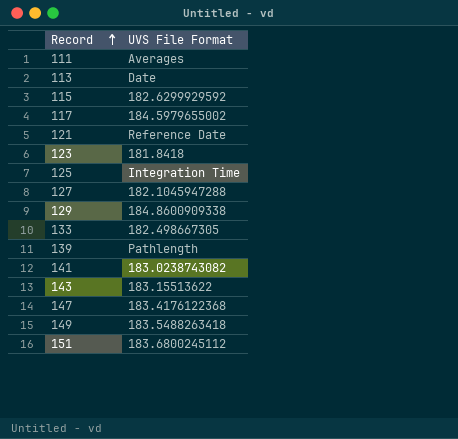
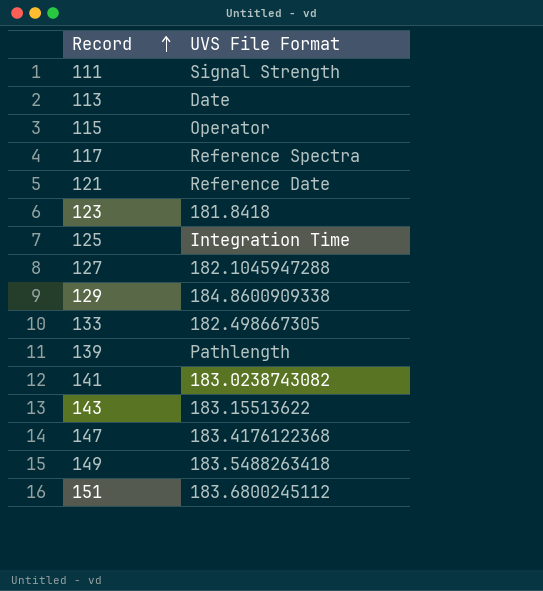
111 | UVS File Format: Averages -> Signal Strength
115 | UVS File Format: 182.6299929592 -> Operator
117 | UVS File Format: 184.5979655002 -> Reference Spectra

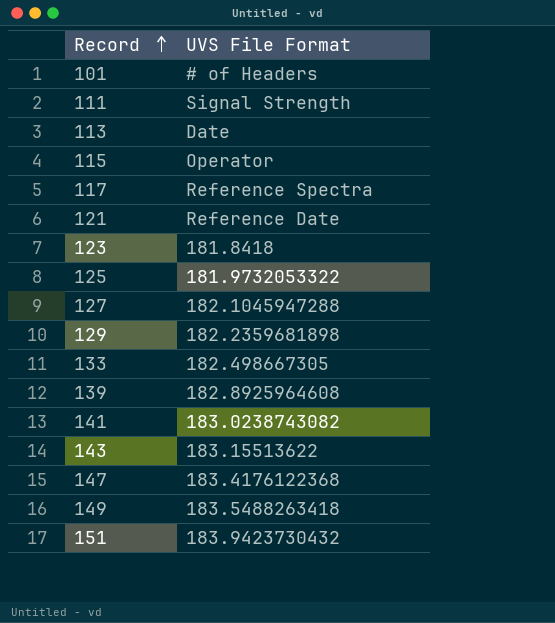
row 101: none -> # of Headers
125 | UVS File Format: Integration Time -> 181.9732053322
129 | UVS File Format: 184.8600909338 -> 182.2359681898
139 | UVS File Format: Pathlength -> 182.8925964608
151 | UVS File Format: 183.6800245112 -> 183.9423730432

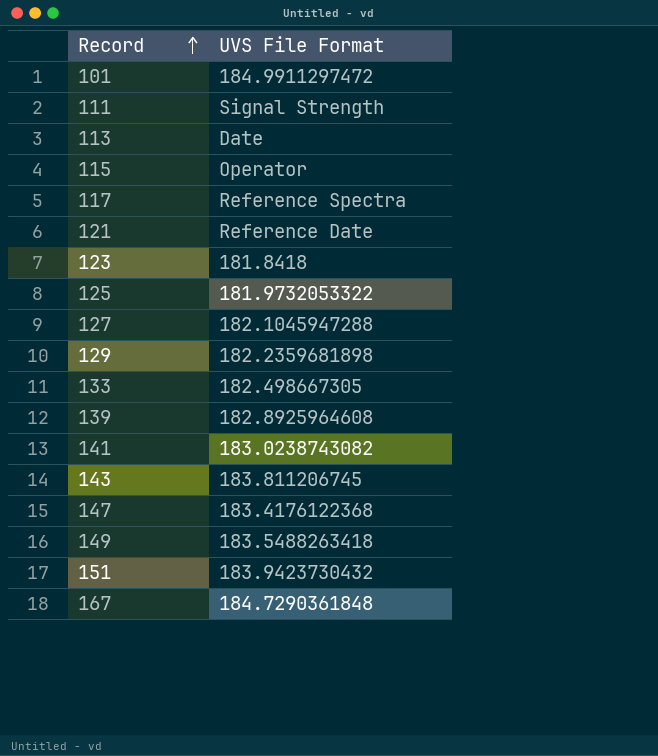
101 | UVS File Format: # of Headers -> 184.9911297472
143 | UVS File Format: 183.15513622 -> 183.811206745
row 167: none -> 184.7290361848

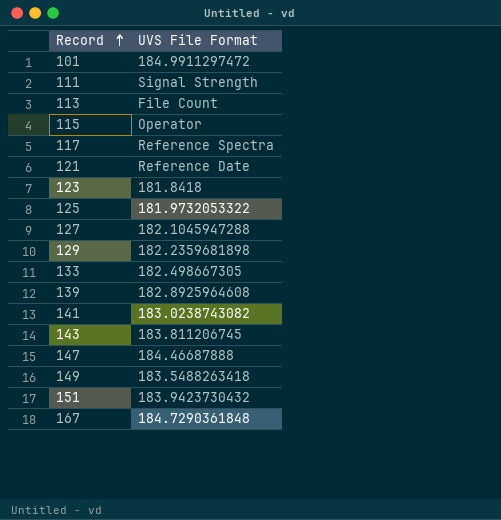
113 | UVS File Format: Date -> File Count
147 | UVS File Format: 183.4176122368 -> 184.46687888

